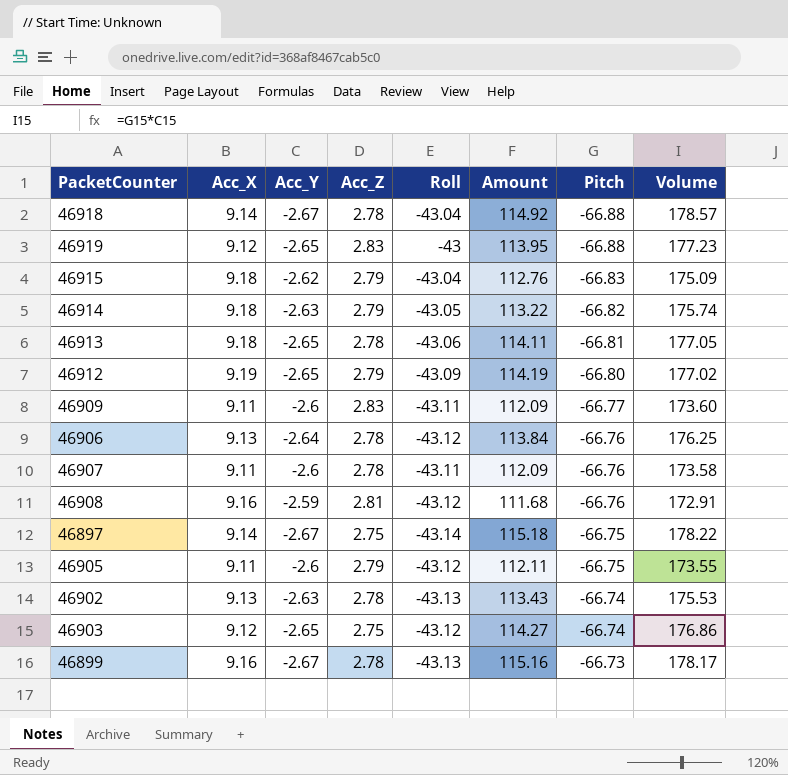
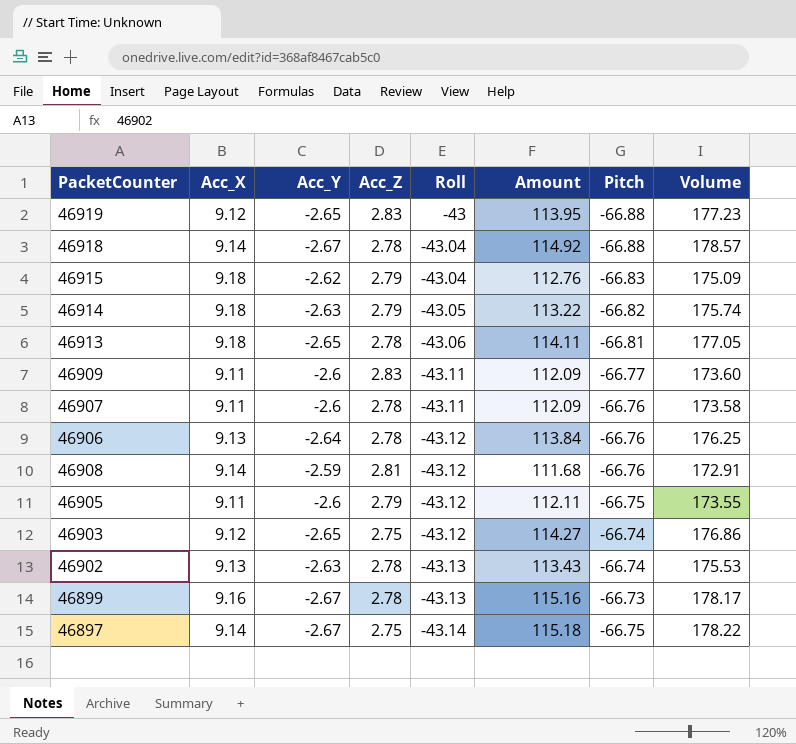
row order: Pitch ascending -> Roll descending
row 46912: 9.19 | -2.65 | 2.79 | -43.09 | 114.19 | -66.80 | 177.02 -> none
46908 | Acc_X: 9.16 -> 9.14

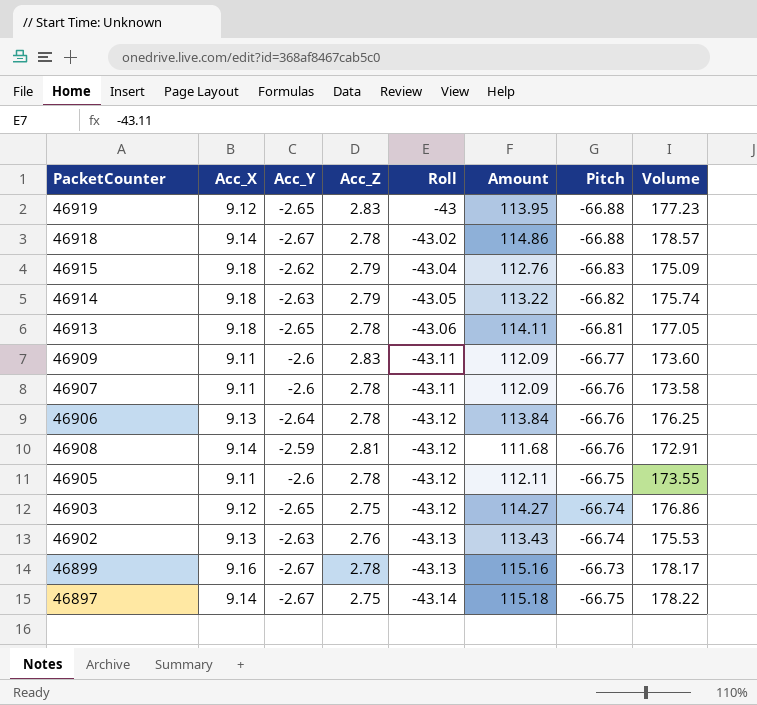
46918 | Roll: -43.04 -> -43.02
46918 | Amount: 114.92 -> 114.86
46905 | Acc_Z: 2.79 -> 2.78
46902 | Acc_Z: 2.78 -> 2.76

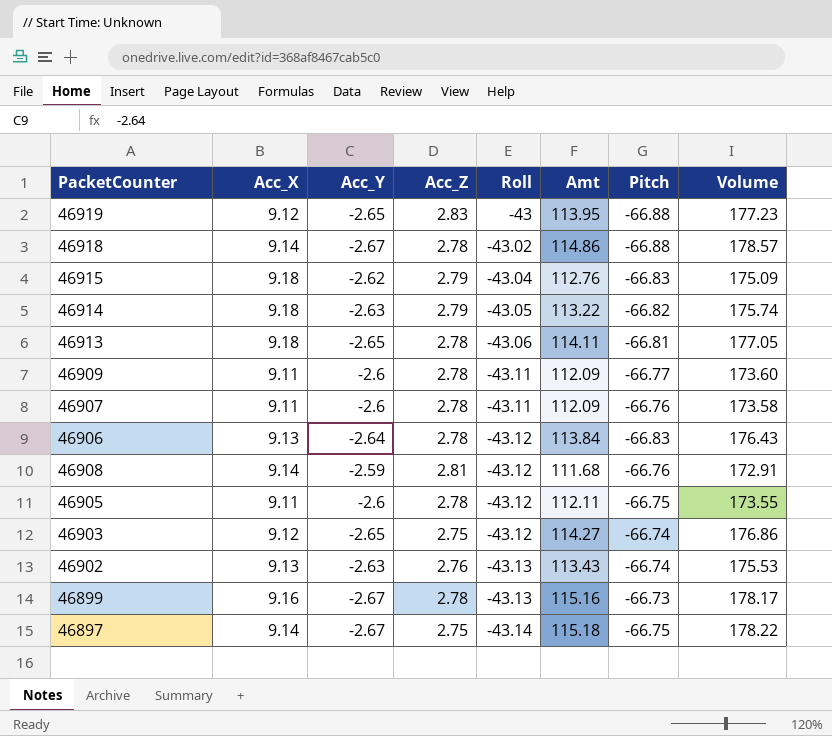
column name: Amount -> Amt
46909 | Acc_Z: 2.83 -> 2.78
46906 | Pitch: -66.76 -> -66.83
46906 | Volume: 176.25 -> 176.43

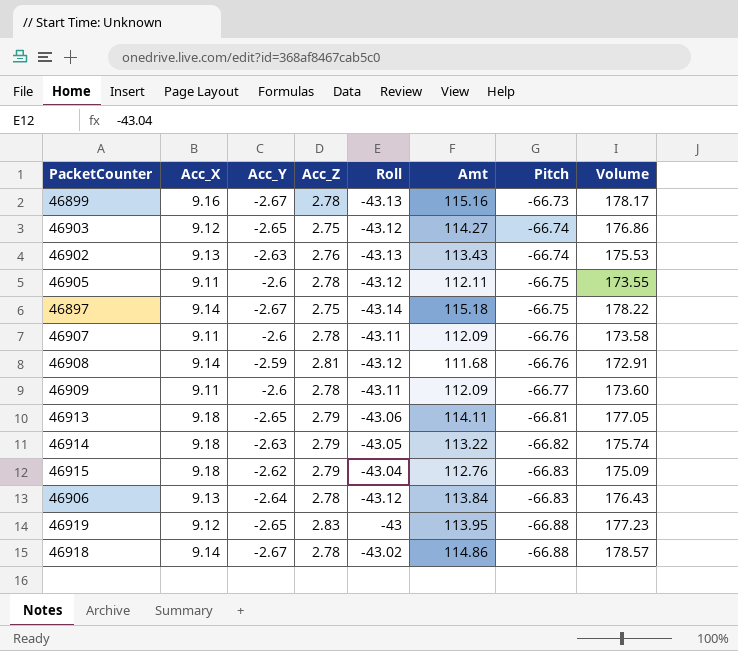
row order: Roll descending -> Pitch descending
46913 | Acc_Z: 2.78 -> 2.79

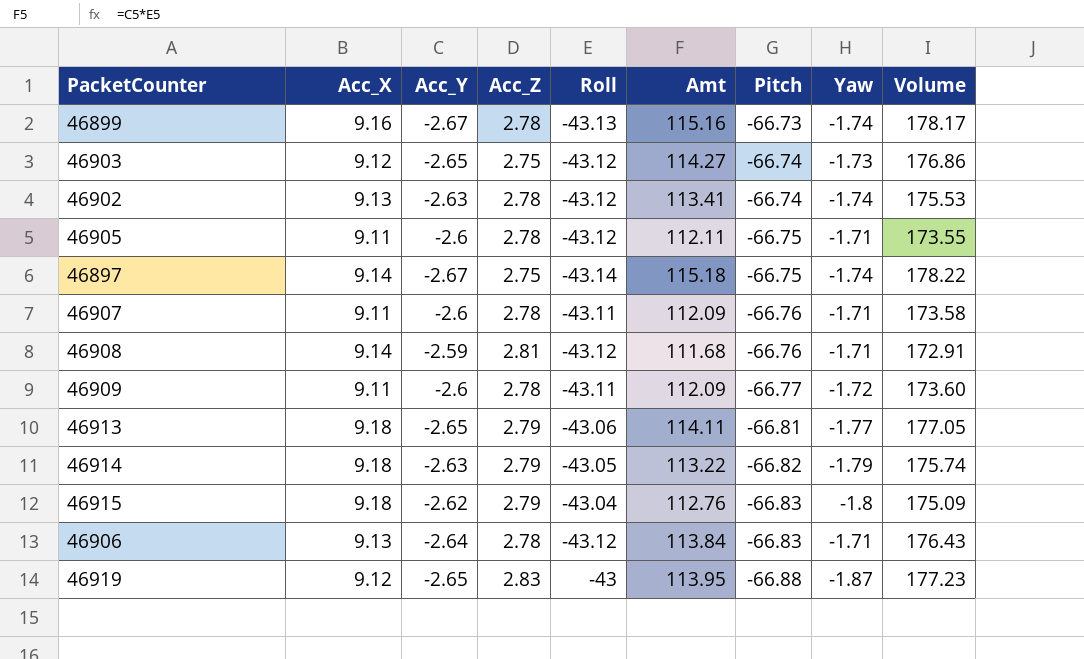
column Yaw | position: none -> 8
row 46918: 9.14 | -2.67 | 2.78 | -43.02 | 114.86 | -66.88 | 178.57 -> none
46902 | Acc_Z: 2.76 -> 2.78
46902 | Roll: -43.13 -> -43.12
46902 | Amt: 113.43 -> 113.41

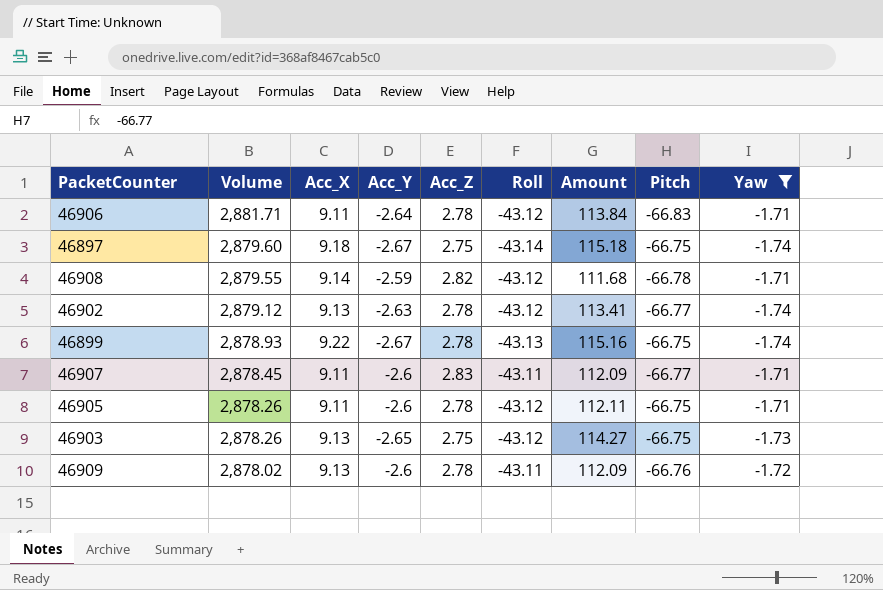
filter: none -> Yaw >= -1.74
row order: Pitch descending -> Volume descending
column Volume | formula: [Acc_Y] * [Pitch] -> [Roll] * [Pitch]
column Volume | position: 9 -> 2
column name: Amt -> Amount
46906 | Acc_X: 9.13 -> 9.11
46897 | Acc_X: 9.14 -> 9.18
46908 | Acc_Z: 2.81 -> 2.82
46908 | Pitch: -66.76 -> -66.78
46902 | Pitch: -66.74 -> -66.77
46899 | Acc_X: 9.16 -> 9.22
46899 | Pitch: -66.73 -> -66.75
46907 | Acc_Z: 2.78 -> 2.83
46907 | Pitch: -66.76 -> -66.77
46903 | Acc_X: 9.12 -> 9.13
46903 | Pitch: -66.74 -> -66.75
46909 | Acc_X: 9.11 -> 9.13
46909 | Pitch: -66.77 -> -66.76

